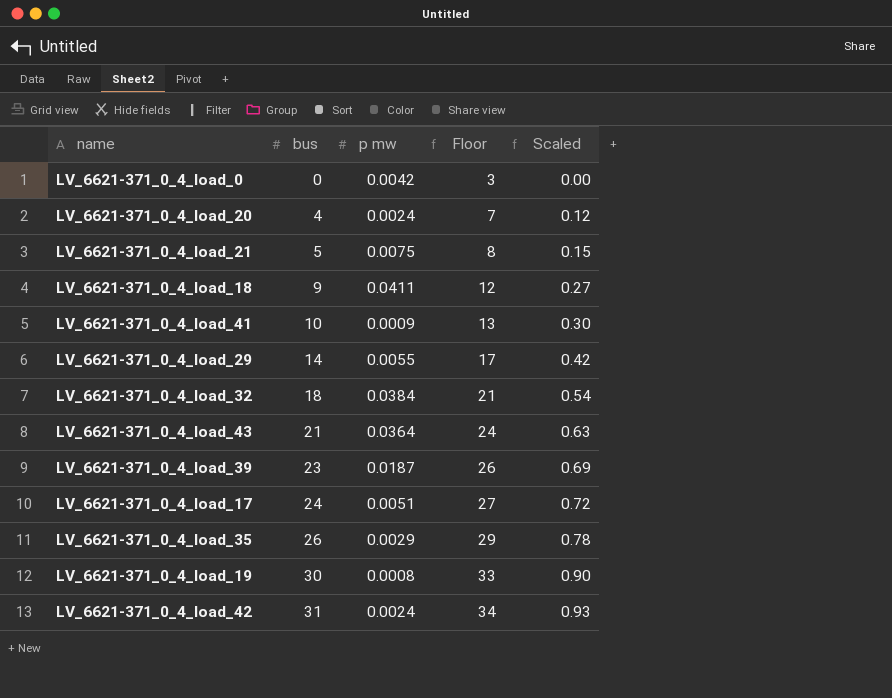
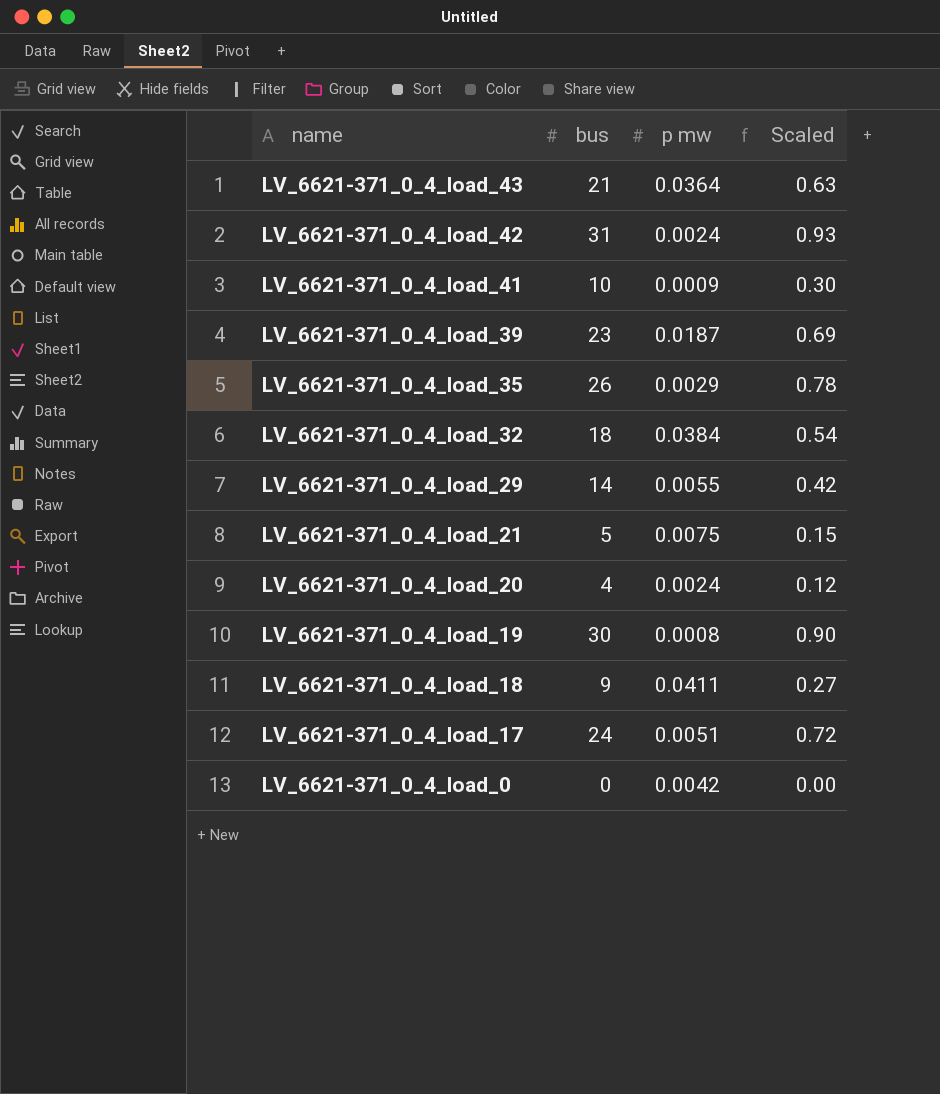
row order: bus ascending -> name descending
column Floor | formula: [bus] + 3 -> none

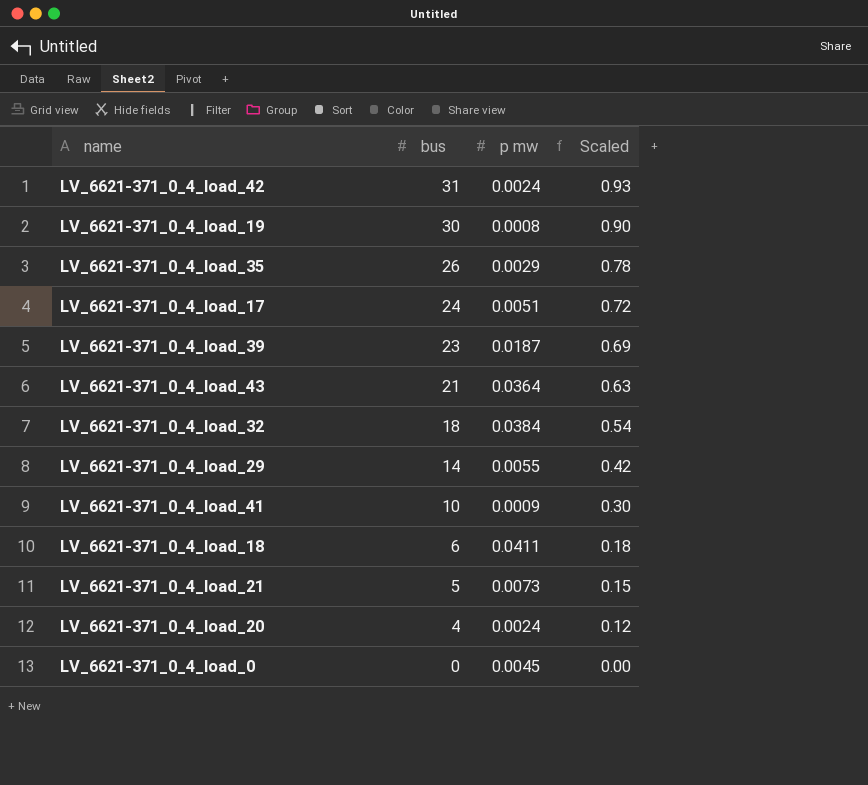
row order: name descending -> bus descending
LV_6621-371_0_4_load_18 | bus: 9 -> 6
LV_6621-371_0_4_load_18 | Scaled: 0.27 -> 0.18
LV_6621-371_0_4_load_21 | p mw: 0.0075 -> 0.0073
LV_6621-371_0_4_load_0 | p mw: 0.0042 -> 0.0045

